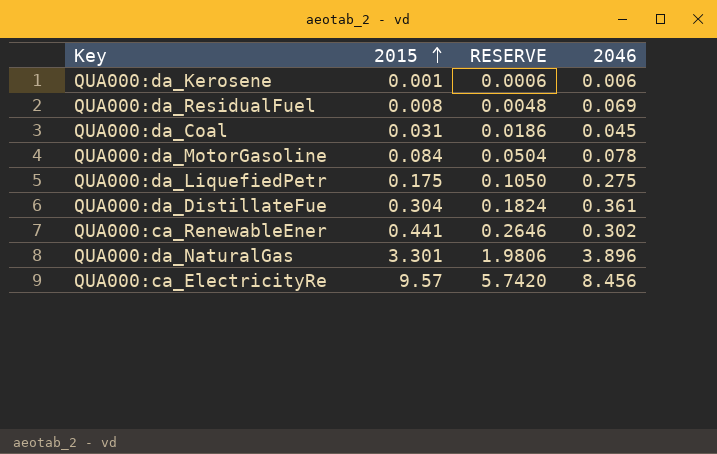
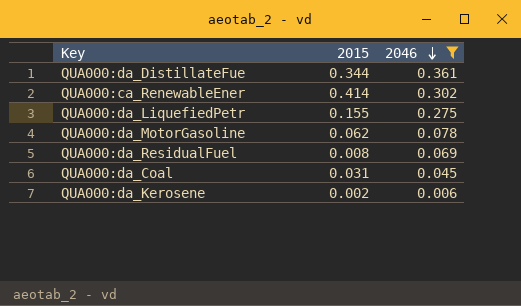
filter: none -> 2046 <= 0.361
row order: 2015 ascending -> 2046 descending
column RESERVE | formula: [2015] * 0.6 -> none
QUA000:da_DistillateFue | 2015: 0.304 -> 0.344
QUA000:ca_RenewableEner | 2015: 0.441 -> 0.414
QUA000:da_LiquefiedPetr | 2015: 0.175 -> 0.155
QUA000:da_MotorGasoline | 2015: 0.084 -> 0.062
QUA000:da_Kerosene | 2015: 0.001 -> 0.002

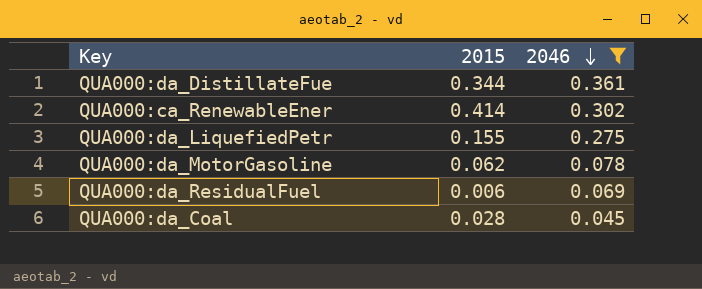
row QUA000:da_Kerosene: 0.002 | 0.006 -> none
QUA000:da_ResidualFuel | 2015: 0.008 -> 0.006
QUA000:da_Coal | 2015: 0.031 -> 0.028

